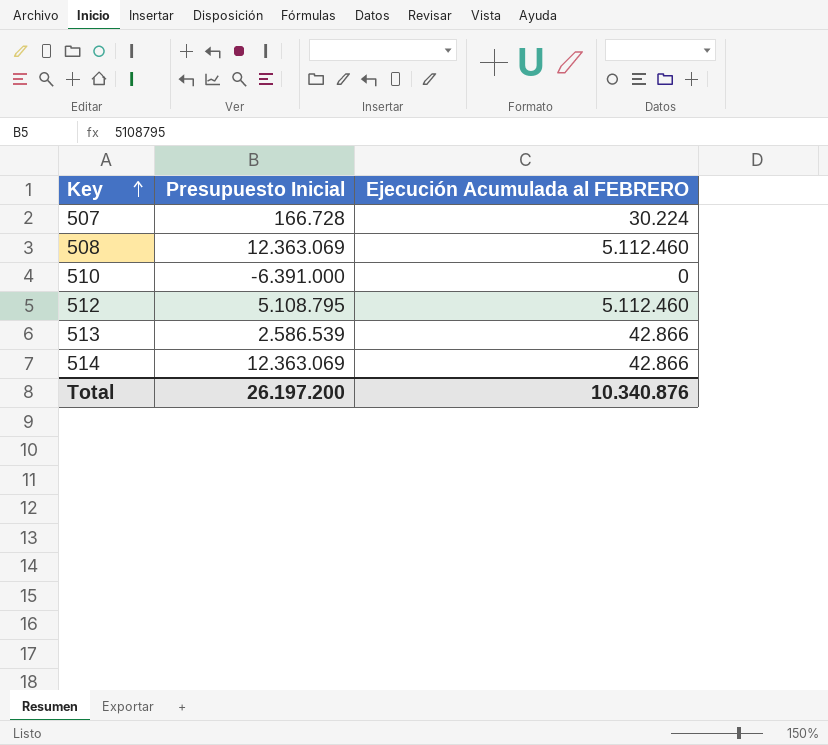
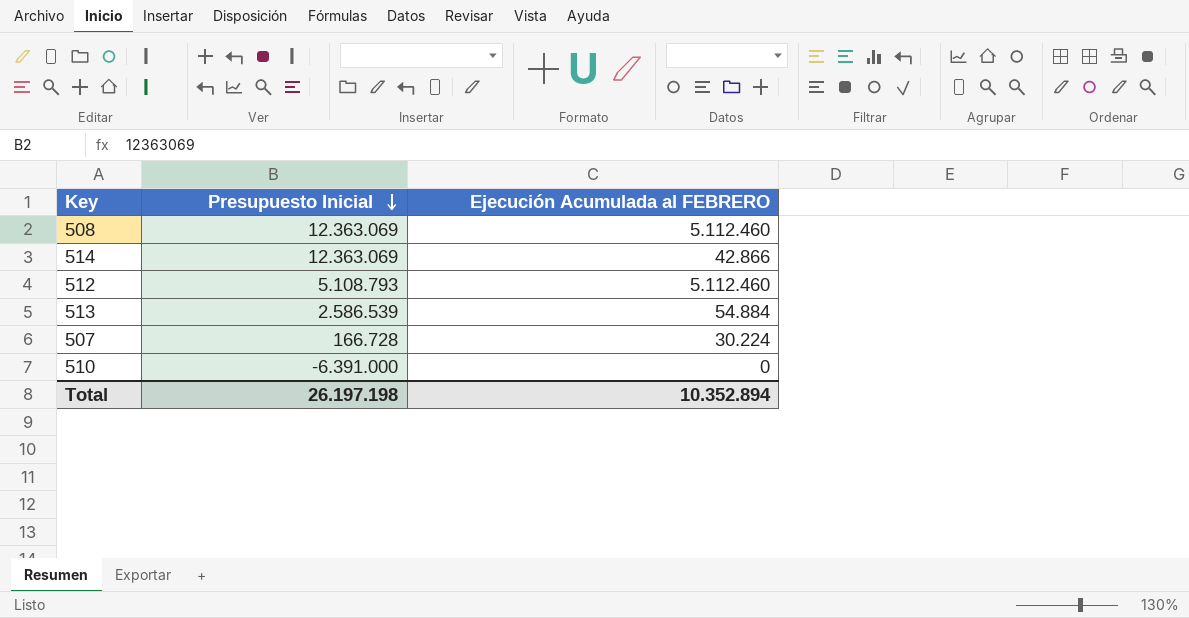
row order: Key ascending -> Presupuesto Inicial descending
512 | Presupuesto Inicial: 5.108.795 -> 5.108.793
513 | Ejecución Acumulada al FEBRERO: 42.866 -> 54.884
Total | Presupuesto Inicial: 26.197.200 -> 26.197.198
Total | Ejecución Acumulada al FEBRERO: 10.340.876 -> 10.352.894

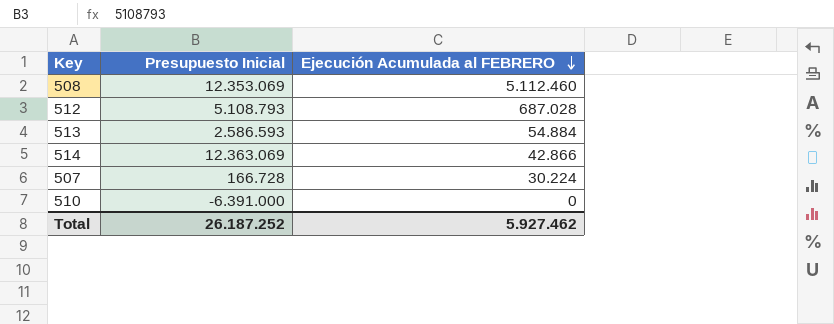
row order: Presupuesto Inicial descending -> Ejecución Acumulada al FEBRERO descending
508 | Presupuesto Inicial: 12.363.069 -> 12.353.069
512 | Ejecución Acumulada al FEBRERO: 5.112.460 -> 687.028
513 | Presupuesto Inicial: 2.586.539 -> 2.586.593
Total | Presupuesto Inicial: 26.197.198 -> 26.187.252
Total | Ejecución Acumulada al FEBRERO: 10.352.894 -> 5.927.462

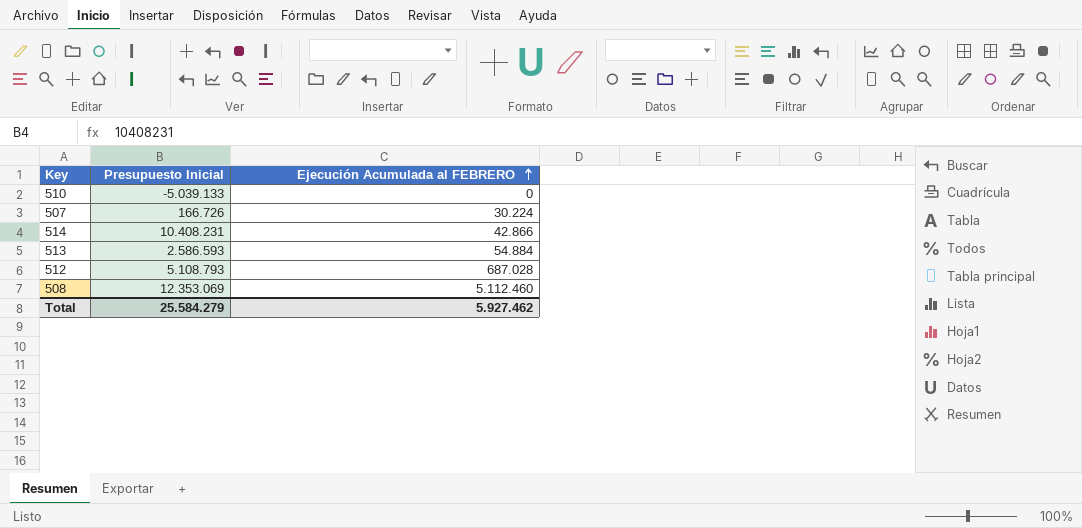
row order: Ejecución Acumulada al FEBRERO descending -> Ejecución Acumulada al FEBRERO ascending
510 | Presupuesto Inicial: -6.391.000 -> -5.039.133
507 | Presupuesto Inicial: 166.728 -> 166.726
514 | Presupuesto Inicial: 12.363.069 -> 10.408.231
Total | Presupuesto Inicial: 26.187.252 -> 25.584.279

